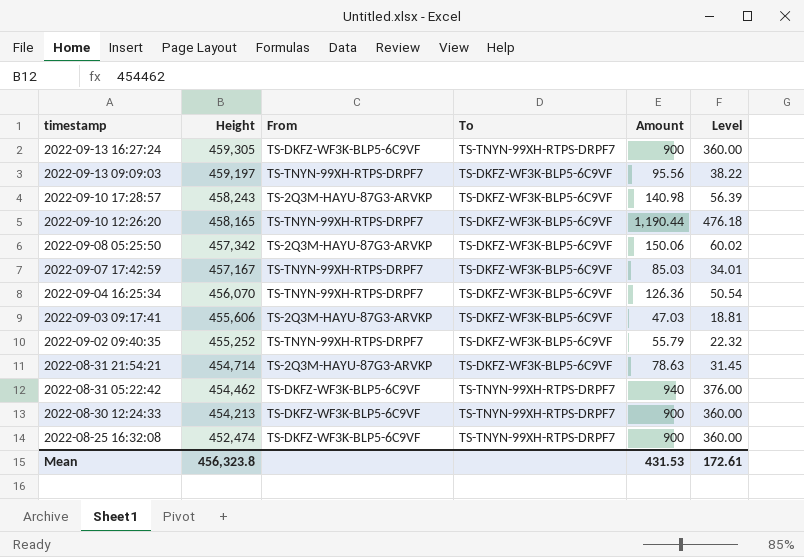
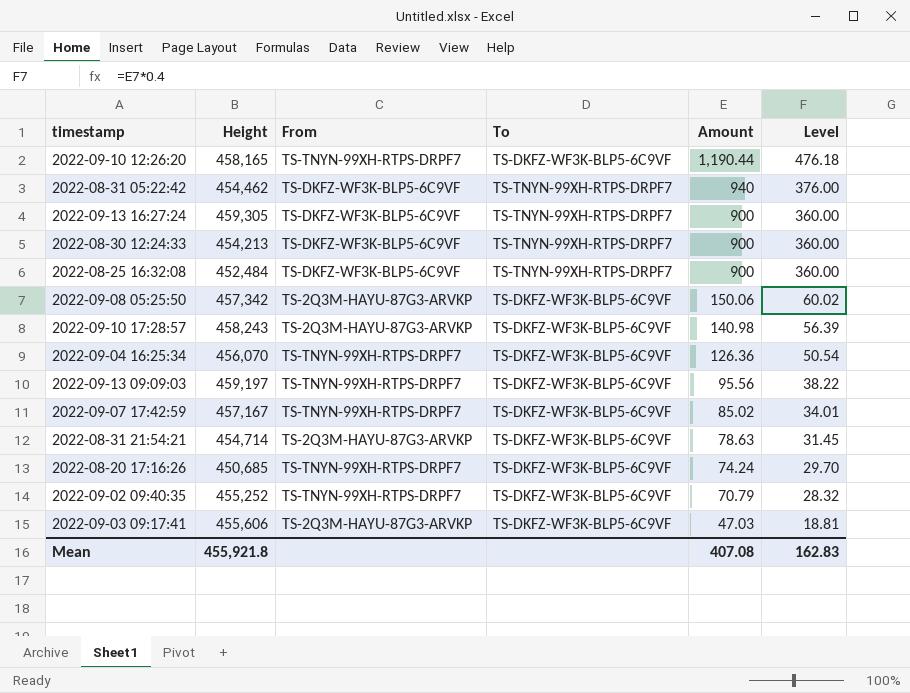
row order: timestamp descending -> Amount descending
2022-08-25 16:32:08 | Height: 452,474 -> 452,484
2022-09-07 17:42:59 | Amount: 85.03 -> 85.02
row 2022-08-20 17:16:26: none -> 450,685 | TS-TNYN-99XH-RTPS-DRPF7 | TS-DKFZ-WF3K-BLP5-6C9VF | 74.24 | 29.70
2022-09-02 09:40:35 | Amount: 55.79 -> 70.79
2022-09-02 09:40:35 | Level: 22.32 -> 28.32
Mean | Height: 456,323.8 -> 455,921.8
Mean | Amount: 431.53 -> 407.08
Mean | Level: 172.61 -> 162.83

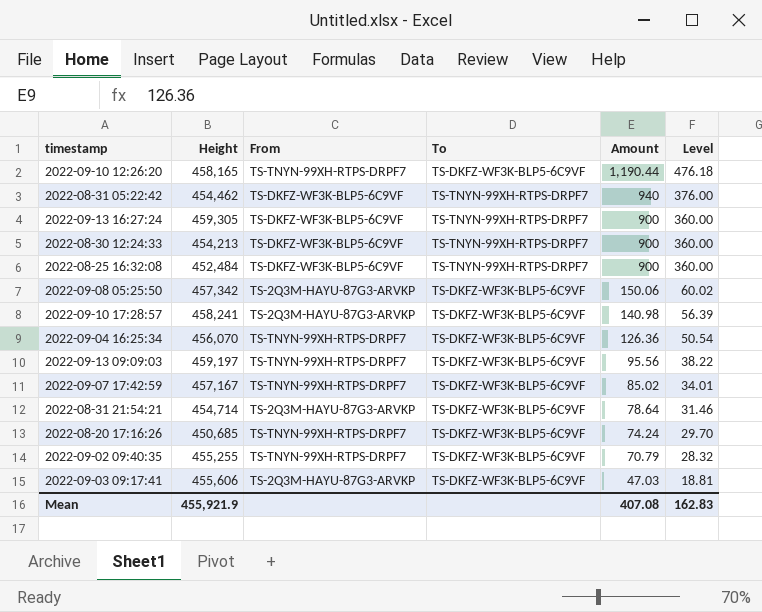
2022-09-10 17:28:57 | Height: 458,243 -> 458,241
2022-08-31 21:54:21 | Amount: 78.63 -> 78.64
2022-08-31 21:54:21 | Level: 31.45 -> 31.46
2022-09-02 09:40:35 | Height: 455,252 -> 455,255
Mean | Height: 455,921.8 -> 455,921.9

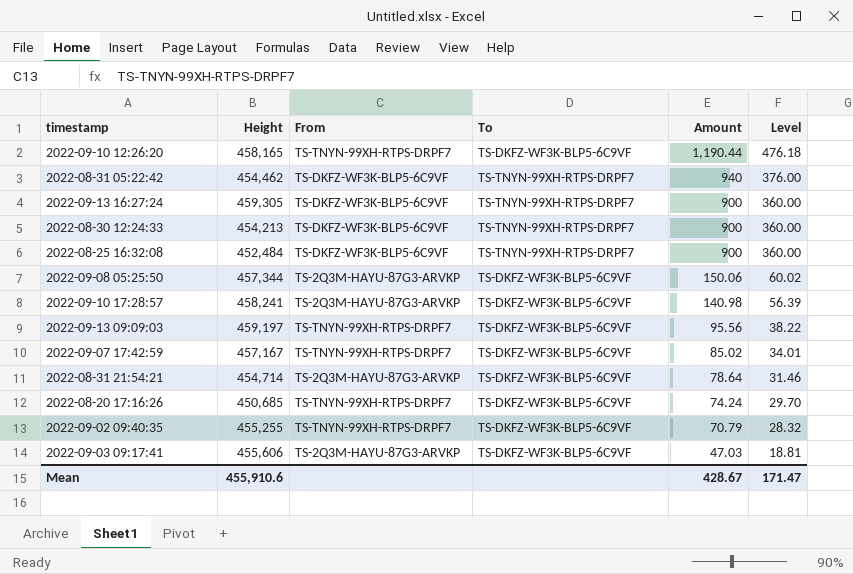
row 2022-09-04 16:25:34: 456,070 | TS-TNYN-99XH-RTPS-DRPF7 | TS-DKFZ-WF3K-BLP5-6C9VF | 126.36 | 50.54 -> none
2022-09-08 05:25:50 | Height: 457,342 -> 457,344
Mean | Height: 455,921.9 -> 455,910.6
Mean | Amount: 407.08 -> 428.67
Mean | Level: 162.83 -> 171.47

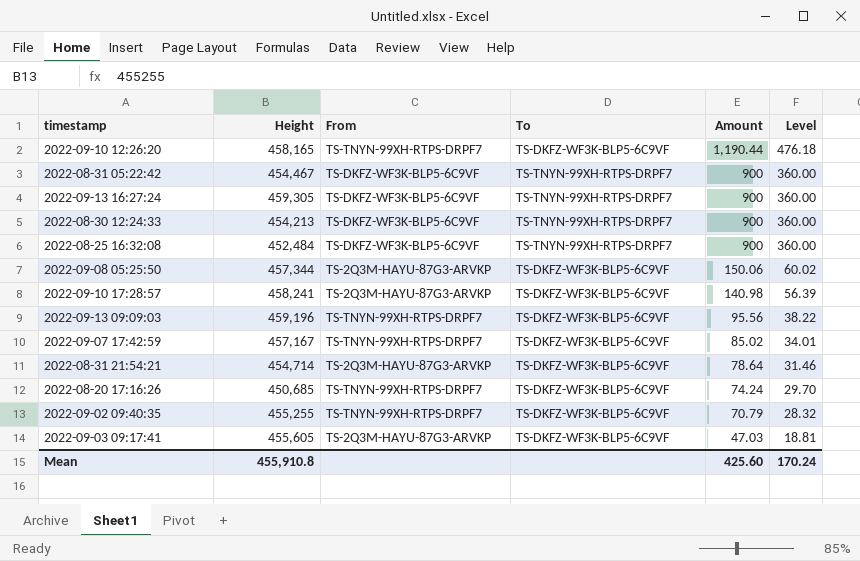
2022-08-31 05:22:42 | Height: 454,462 -> 454,467
2022-08-31 05:22:42 | Amount: 940 -> 900
2022-08-31 05:22:42 | Level: 376.00 -> 360.00
2022-09-13 09:09:03 | Height: 459,197 -> 459,196
2022-09-03 09:17:41 | Height: 455,606 -> 455,605
Mean | Height: 455,910.6 -> 455,910.8
Mean | Amount: 428.67 -> 425.60
Mean | Level: 171.47 -> 170.24

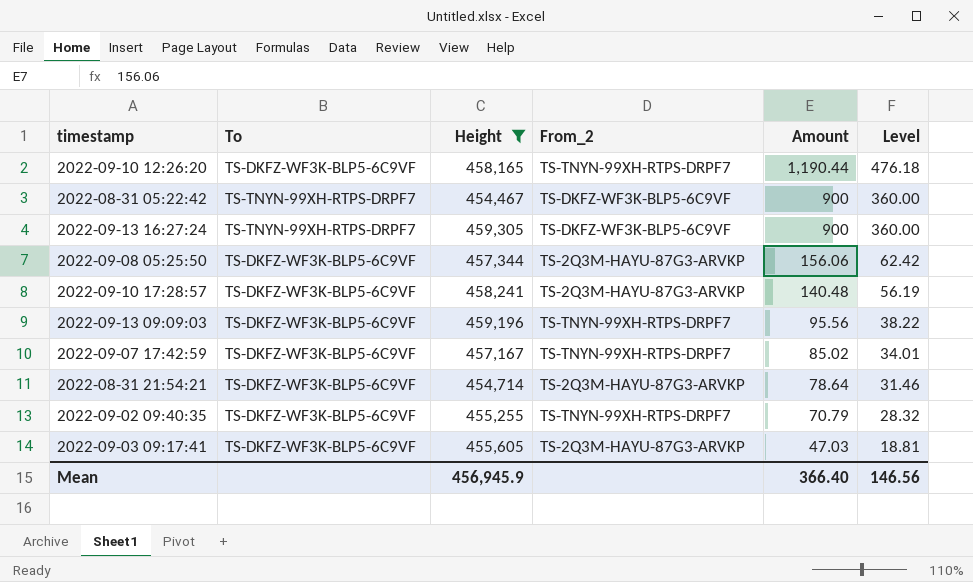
filter: none -> Height >= 454,467
column To | position: 4 -> 2
column name: From -> From_2
2022-09-08 05:25:50 | Amount: 150.06 -> 156.06
2022-09-08 05:25:50 | Level: 60.02 -> 62.42
2022-09-10 17:28:57 | Amount: 140.98 -> 140.48
2022-09-10 17:28:57 | Level: 56.39 -> 56.19
Mean | Height: 455,910.8 -> 456,945.9
Mean | Amount: 425.60 -> 366.40
Mean | Level: 170.24 -> 146.56

